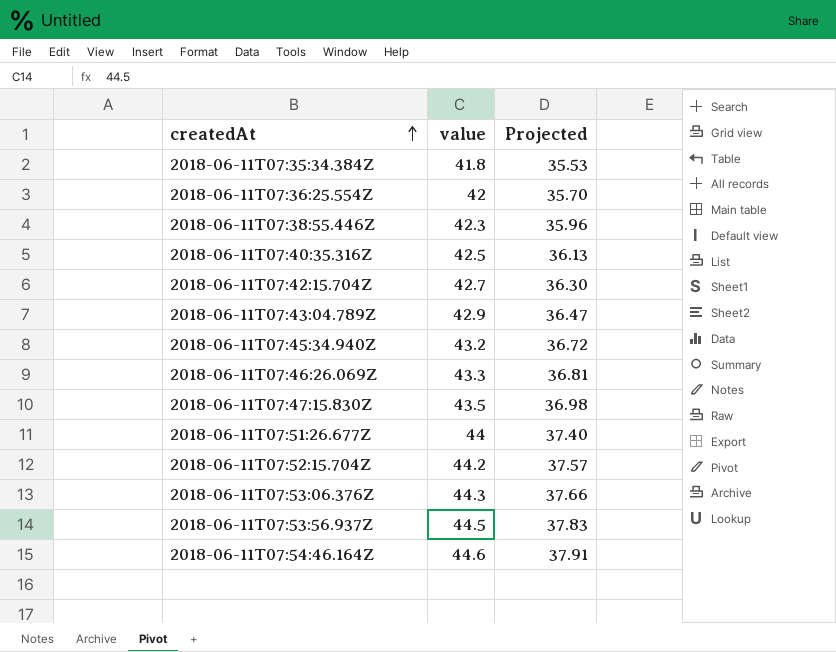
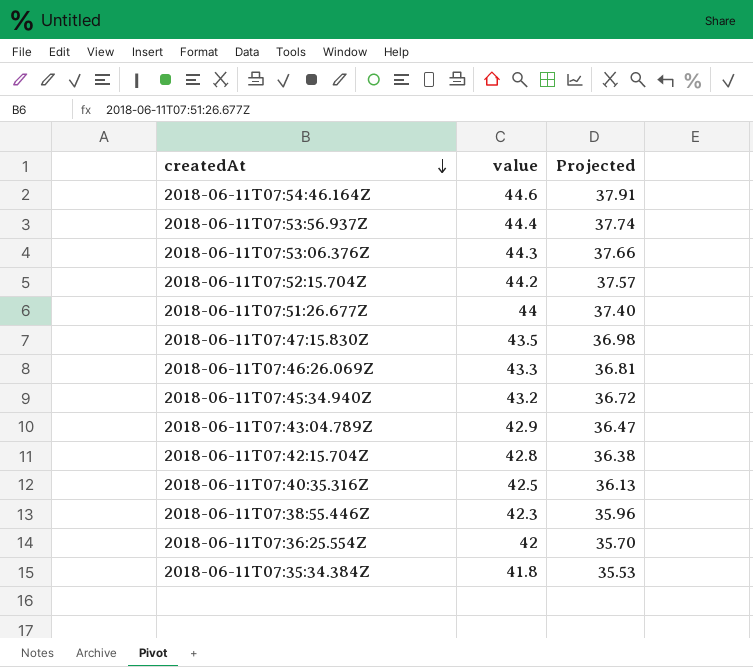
row order: createdAt ascending -> createdAt descending
2018-06-11T07:53:56.937Z | value: 44.5 -> 44.4
2018-06-11T07:53:56.937Z | Projected: 37.83 -> 37.74
2018-06-11T07:42:15.704Z | value: 42.7 -> 42.8
2018-06-11T07:42:15.704Z | Projected: 36.30 -> 36.38

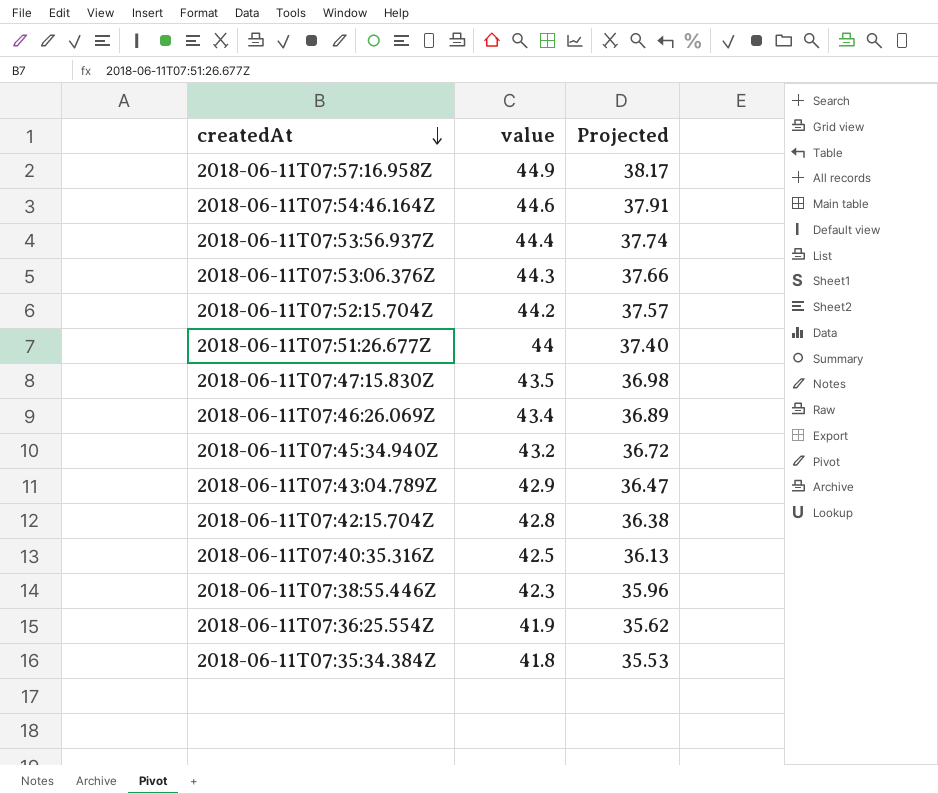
row 2018-06-11T07:57:16.958Z: none -> 44.9 | 38.17
2018-06-11T07:46:26.069Z | value: 43.3 -> 43.4
2018-06-11T07:46:26.069Z | Projected: 36.81 -> 36.89
2018-06-11T07:36:25.554Z | value: 42 -> 41.9
2018-06-11T07:36:25.554Z | Projected: 35.70 -> 35.62

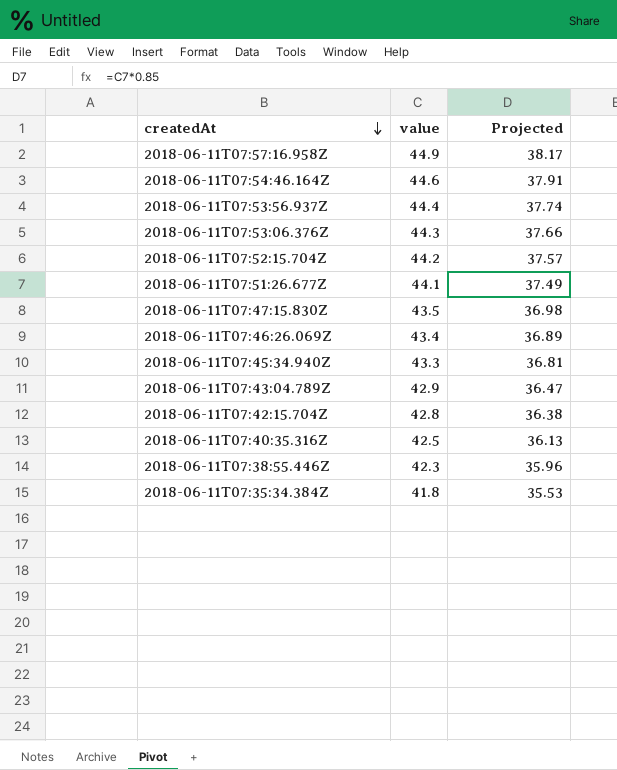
row 2018-06-11T07:36:25.554Z: 41.9 | 35.62 -> none
2018-06-11T07:51:26.677Z | value: 44 -> 44.1
2018-06-11T07:51:26.677Z | Projected: 37.40 -> 37.49
2018-06-11T07:45:34.940Z | value: 43.2 -> 43.3
2018-06-11T07:45:34.940Z | Projected: 36.72 -> 36.81

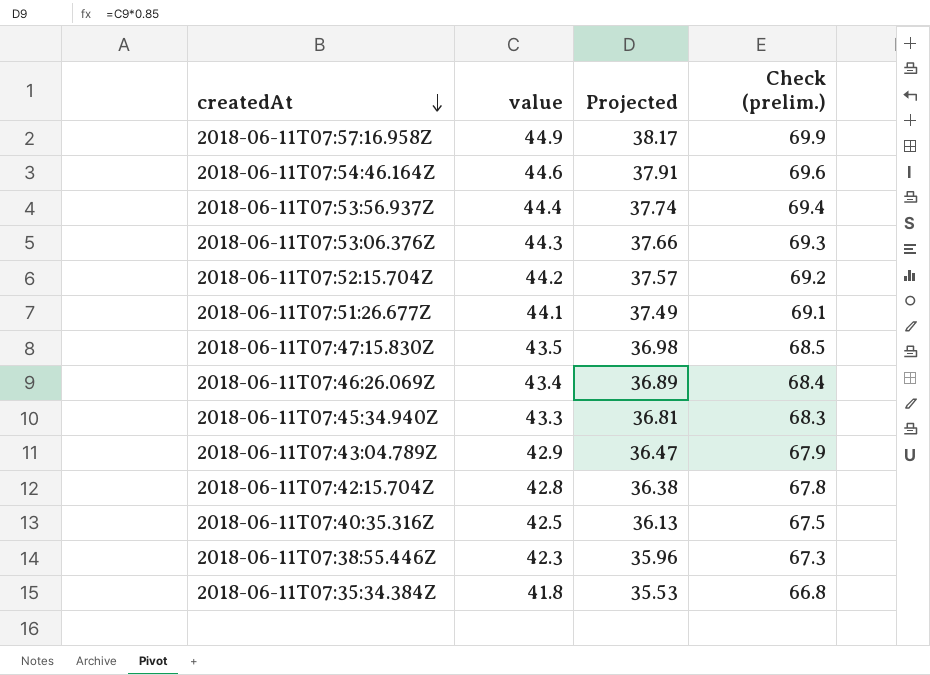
column Check (prelim.) | formula: none -> [value] + 25

